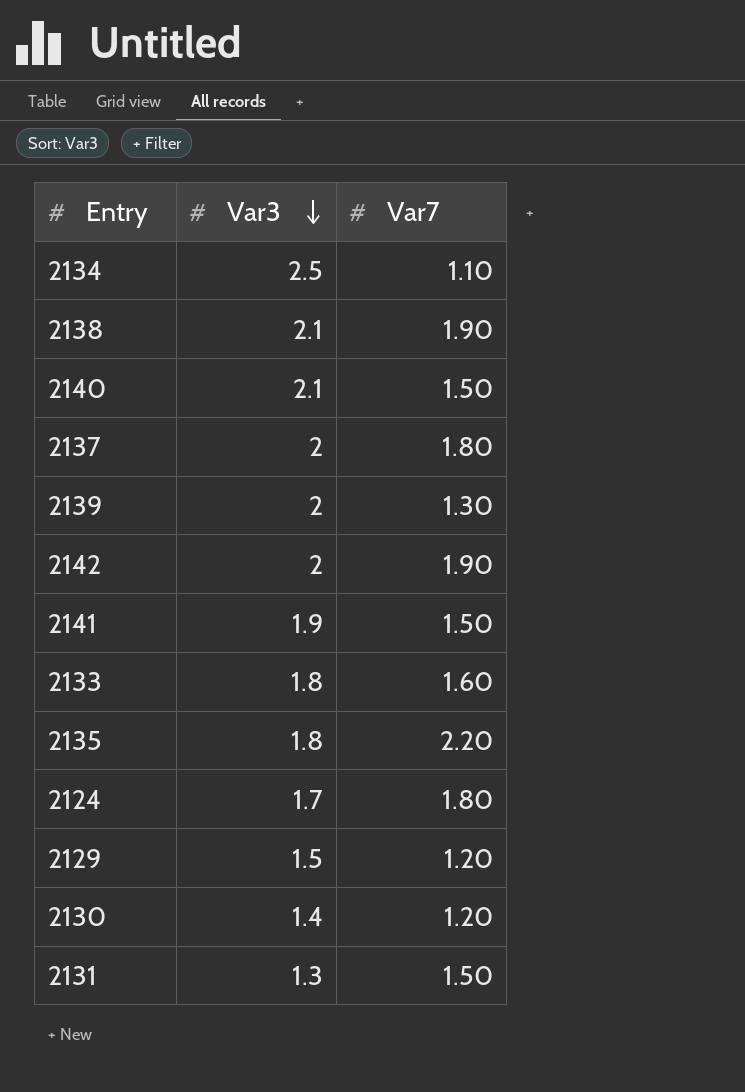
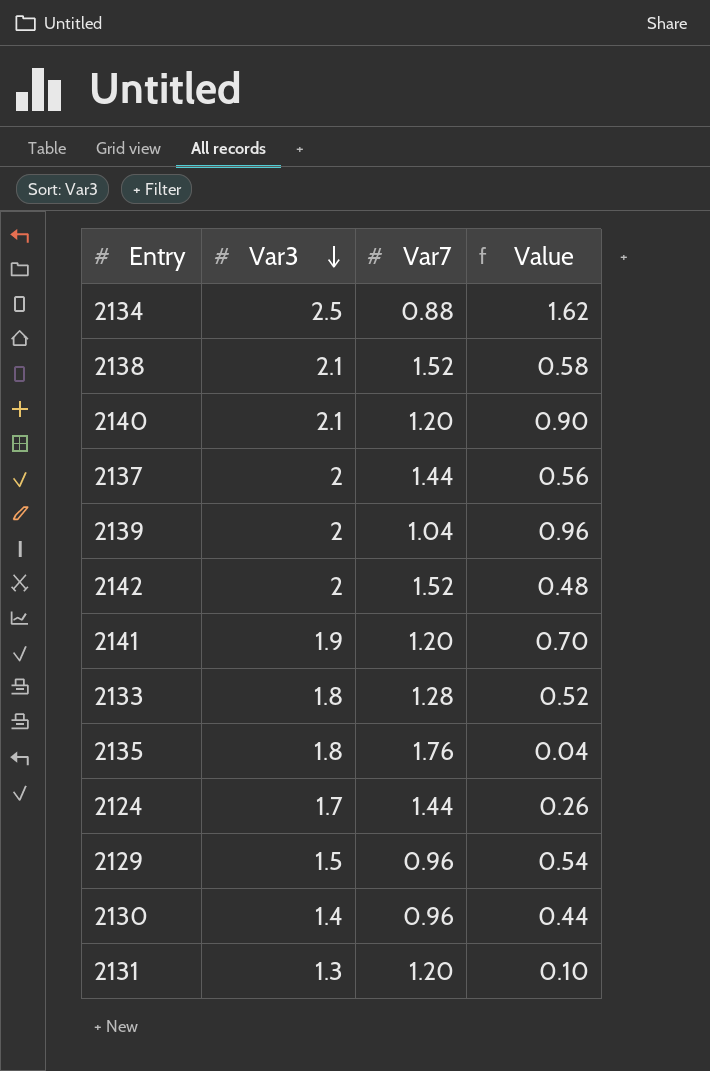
column Value | formula: none -> [Var3] - [Var7]
2134 | Var7: 1.10 -> 0.88
2138 | Var7: 1.90 -> 1.52
2140 | Var7: 1.50 -> 1.20
2137 | Var7: 1.80 -> 1.44
2139 | Var7: 1.30 -> 1.04
2142 | Var7: 1.90 -> 1.52
2141 | Var7: 1.50 -> 1.20
2133 | Var7: 1.60 -> 1.28
2135 | Var7: 2.20 -> 1.76
2124 | Var7: 1.80 -> 1.44
2129 | Var7: 1.20 -> 0.96
2130 | Var7: 1.20 -> 0.96
2131 | Var7: 1.50 -> 1.20

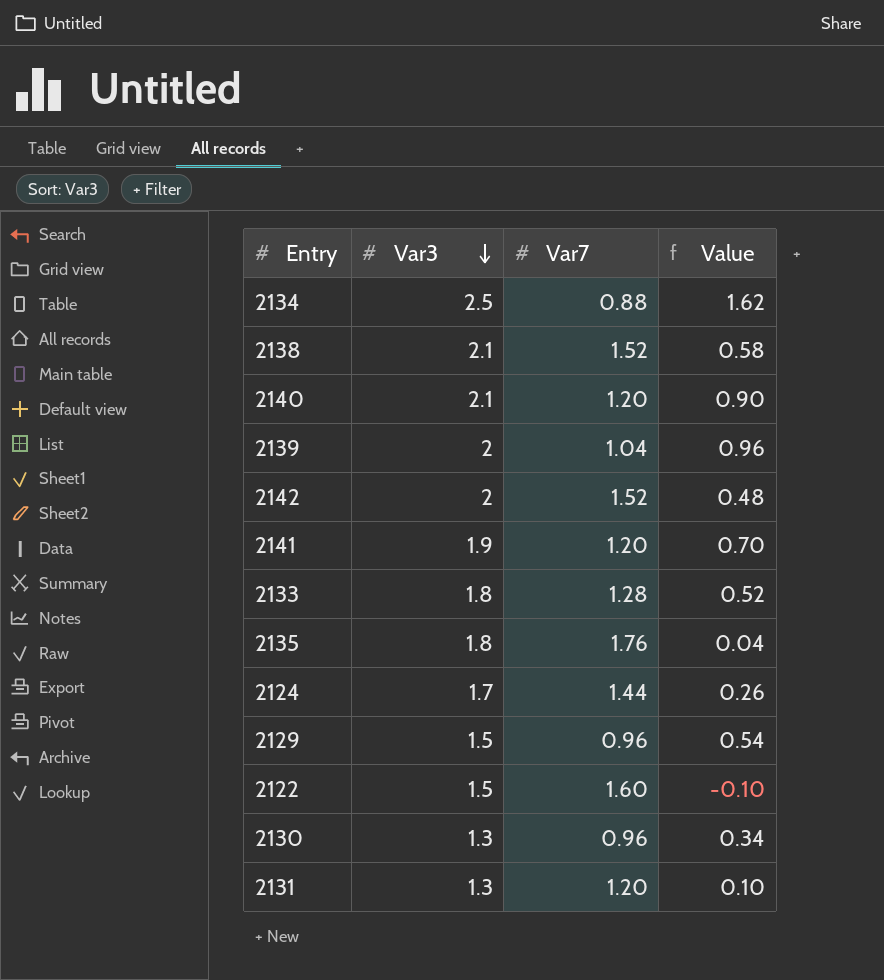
row 2137: 2 | 1.44 | 0.56 -> none
row 2122: none -> 1.5 | 1.60 | -0.10
2130 | Var3: 1.4 -> 1.3
2130 | Value: 0.44 -> 0.34

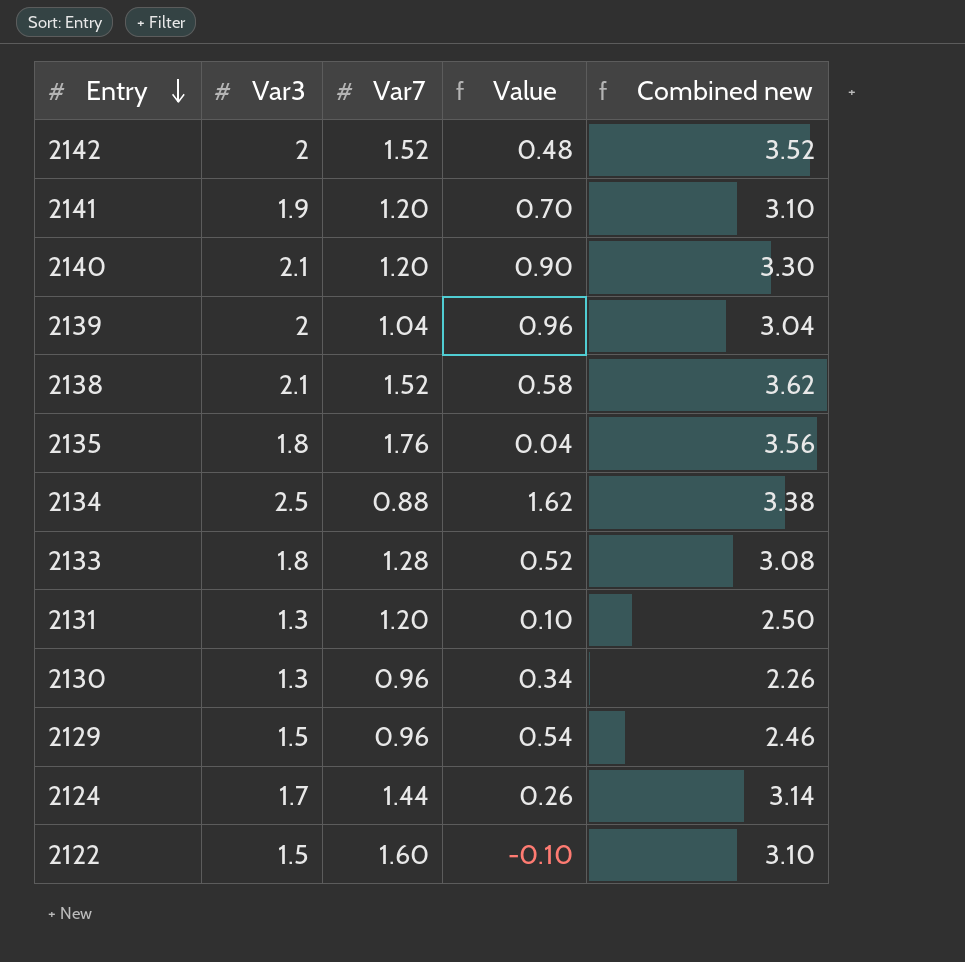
row order: Var3 descending -> Entry descending
column Combined new | formula: none -> [Var3] + [Var7]

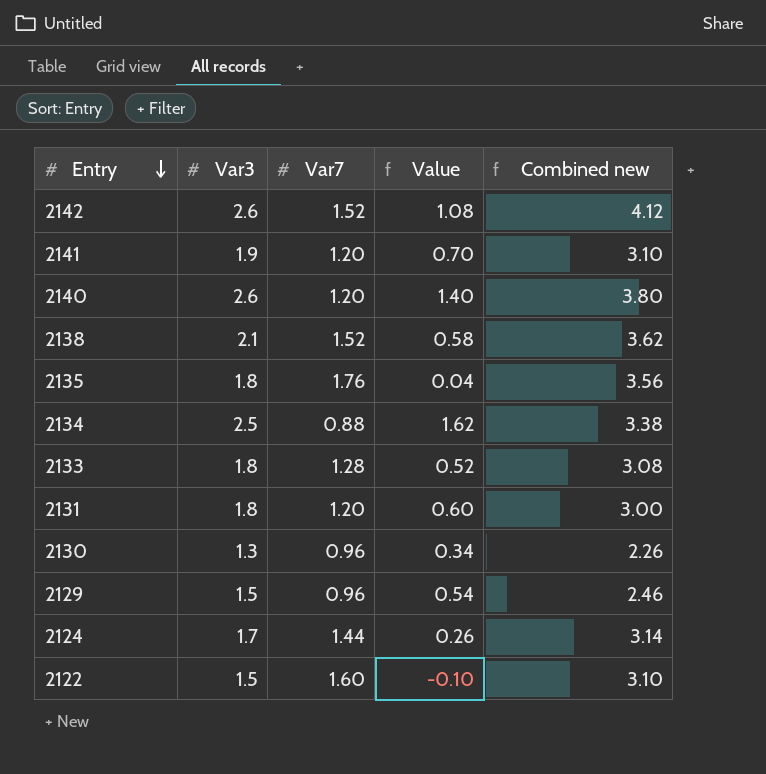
row 2139: 2 | 1.04 | 0.96 | 3.04 -> none
2142 | Var3: 2 -> 2.6
2142 | Value: 0.48 -> 1.08
2142 | Combined new: 3.52 -> 4.12
2140 | Var3: 2.1 -> 2.6
2140 | Value: 0.90 -> 1.40
2140 | Combined new: 3.30 -> 3.80
2131 | Var3: 1.3 -> 1.8
2131 | Value: 0.10 -> 0.60
2131 | Combined new: 2.50 -> 3.00

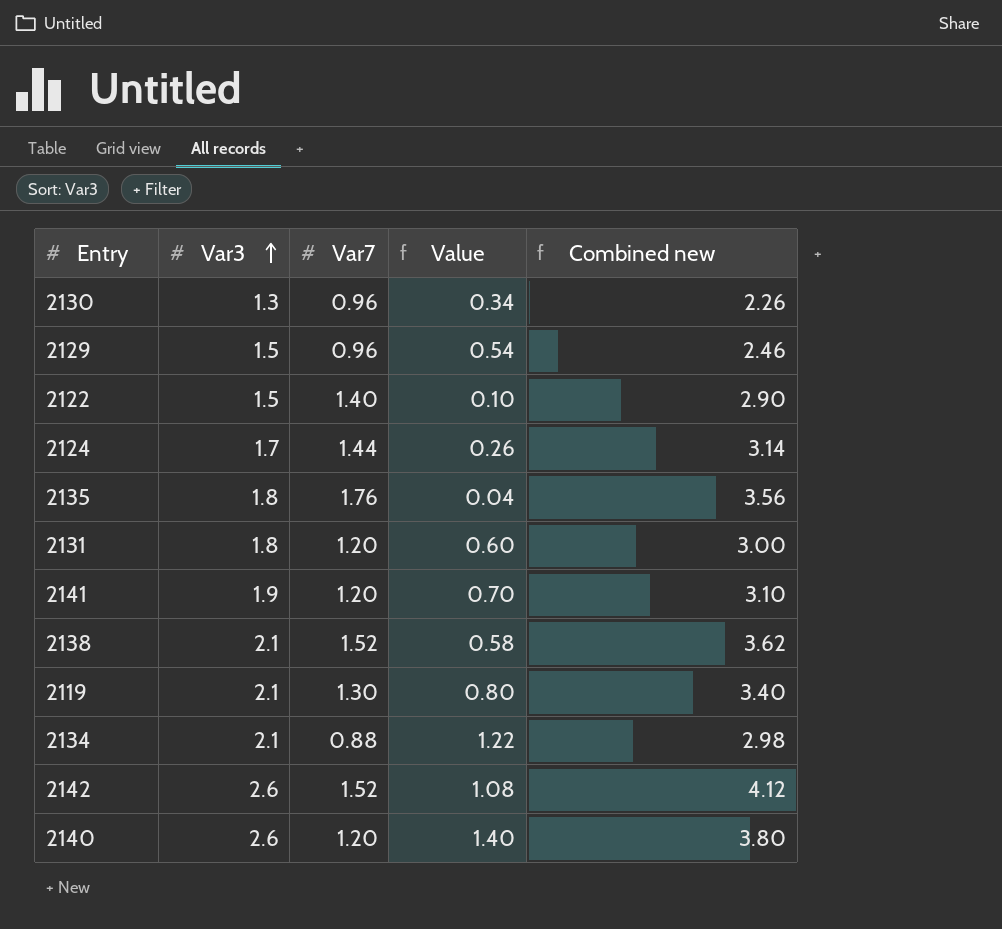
row order: Entry descending -> Var3 ascending
row 2133: 1.8 | 1.28 | 0.52 | 3.08 -> none
2122 | Var7: 1.60 -> 1.40
2122 | Value: -0.10 -> 0.10
2122 | Combined new: 3.10 -> 2.90
row 2119: none -> 2.1 | 1.30 | 0.80 | 3.40
2134 | Var3: 2.5 -> 2.1
2134 | Value: 1.62 -> 1.22
2134 | Combined new: 3.38 -> 2.98

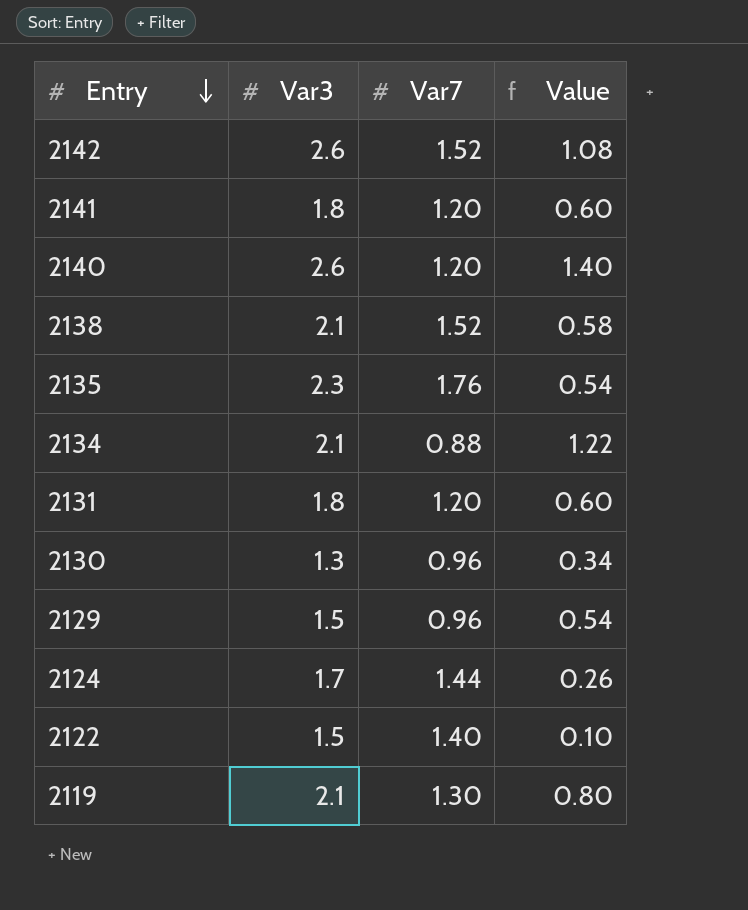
row order: Var3 ascending -> Entry descending
column Combined new | formula: [Var3] + [Var7] -> none
2141 | Var3: 1.9 -> 1.8
2141 | Value: 0.70 -> 0.60
2135 | Var3: 1.8 -> 2.3
2135 | Value: 0.04 -> 0.54

